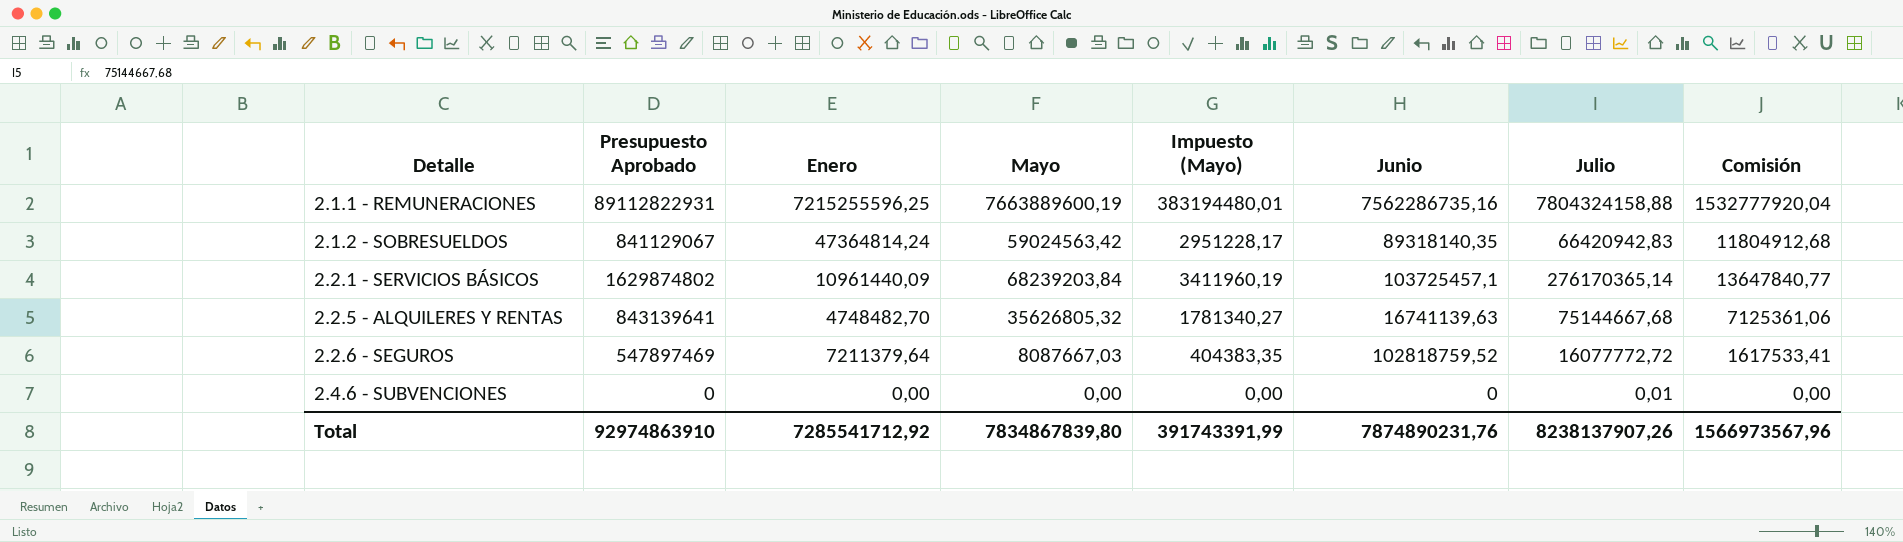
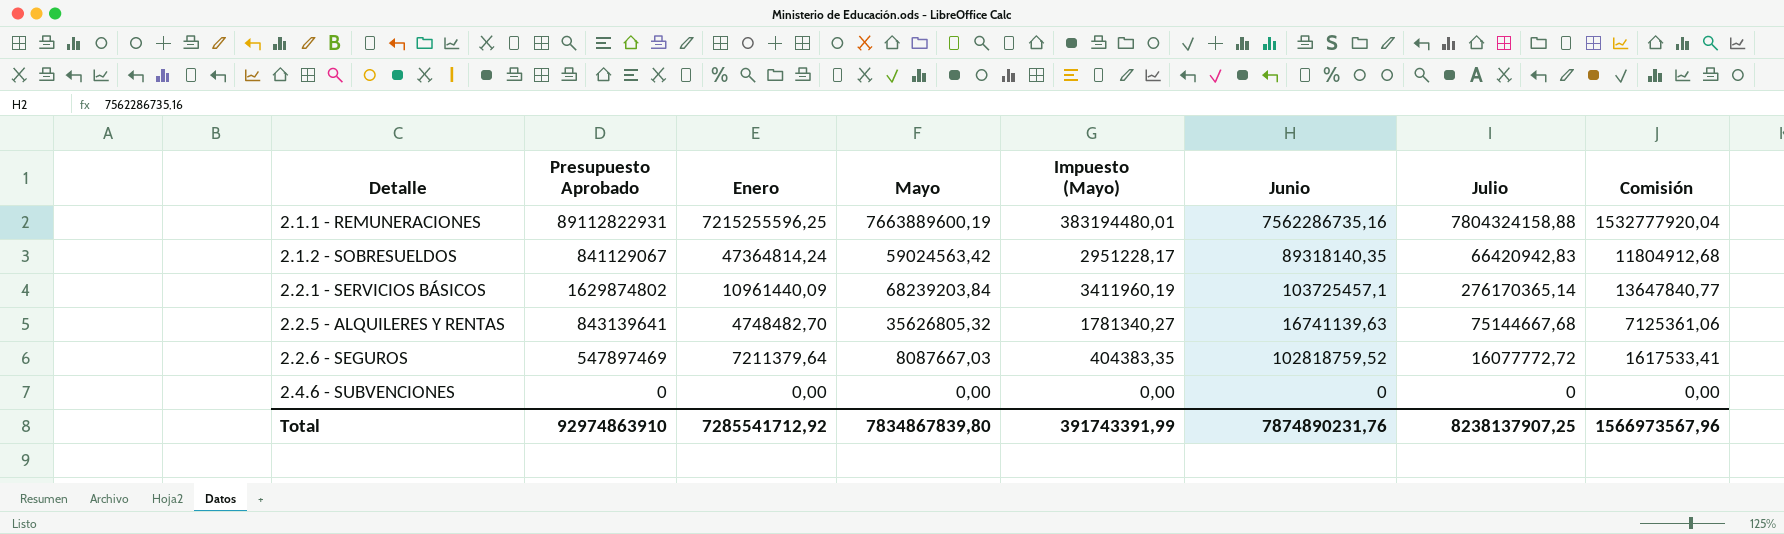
2.4.6 - SUBVENCIONES | Julio: 0,01 -> 0
Total | Julio: 8238137907,26 -> 8238137907,25

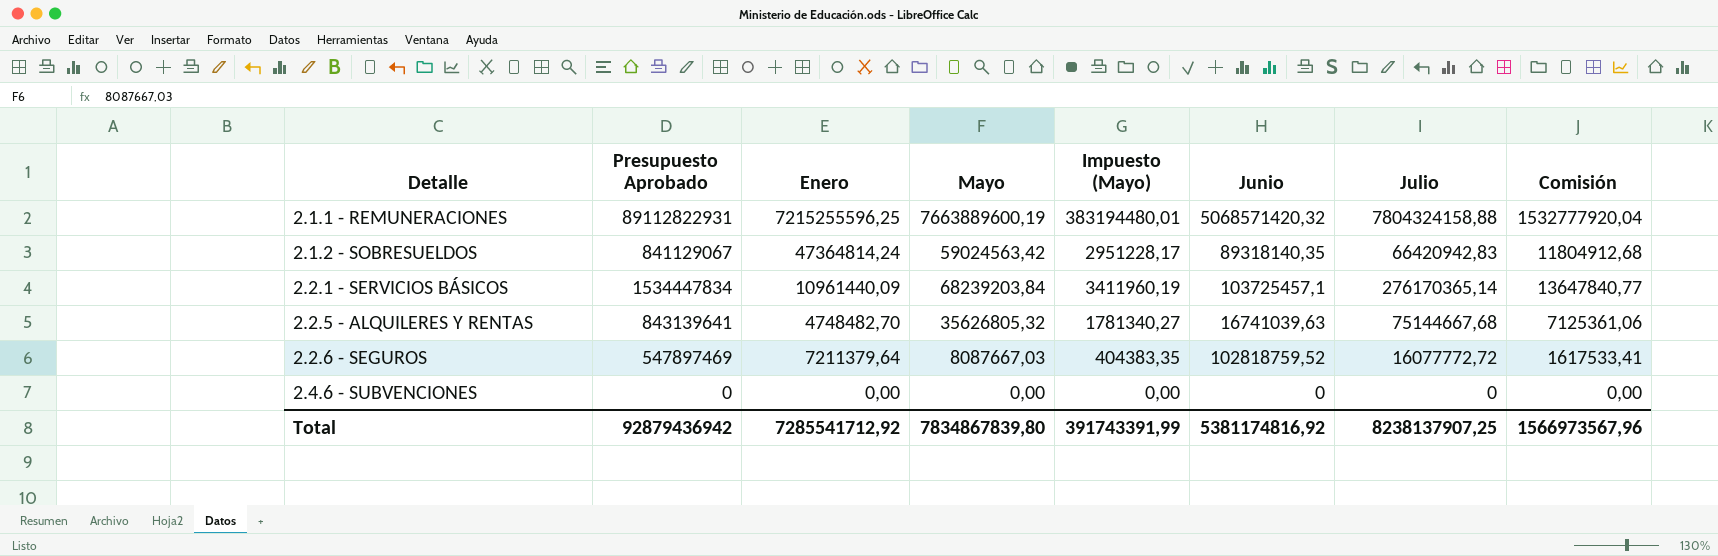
2.1.1 - REMUNERACIONES | Junio: 7562286735,16 -> 5068571420,32
2.2.1 - SERVICIOS BÁSICOS | Presupuesto Aprobado: 1629874802 -> 1534447834
2.2.5 - ALQUILERES Y RENTAS | Junio: 16741139,63 -> 16741039,63
Total | Presupuesto Aprobado: 92974863910 -> 92879436942
Total | Junio: 7874890231,76 -> 5381174816,92

